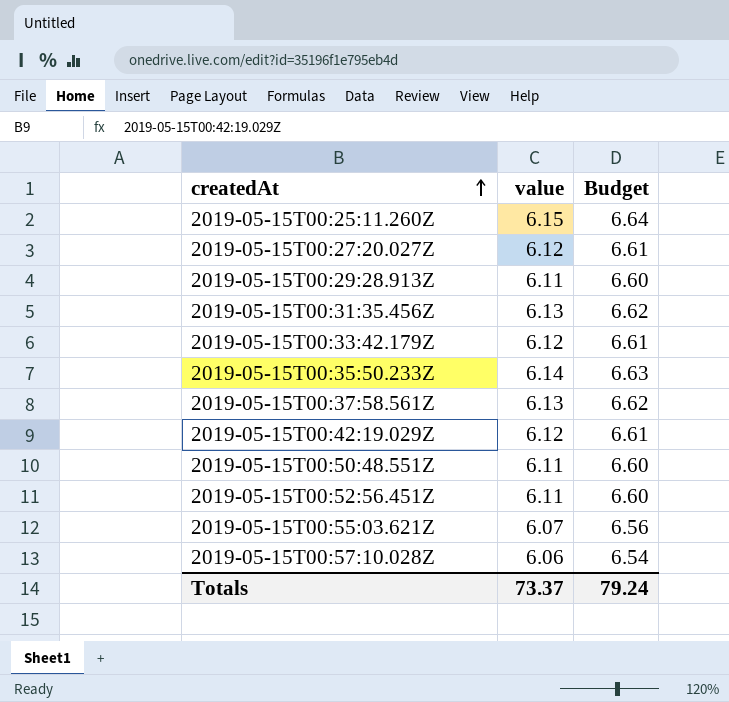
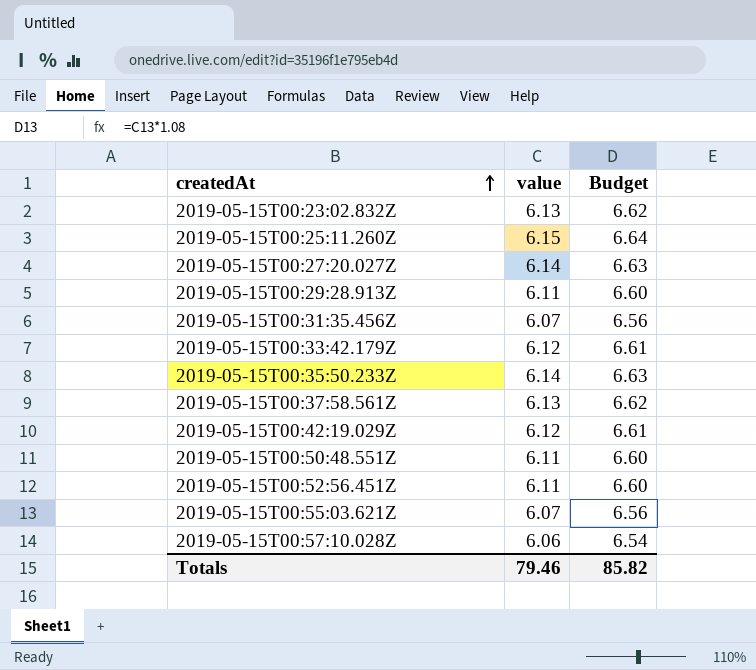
row 2019-05-15T00:23:02.832Z: none -> 6.13 | 6.62
2019-05-15T00:27:20.027Z | value: 6.12 -> 6.14
2019-05-15T00:27:20.027Z | Budget: 6.61 -> 6.63
2019-05-15T00:31:35.456Z | value: 6.13 -> 6.07
2019-05-15T00:31:35.456Z | Budget: 6.62 -> 6.56
Totals | value: 73.37 -> 79.46
Totals | Budget: 79.24 -> 85.82

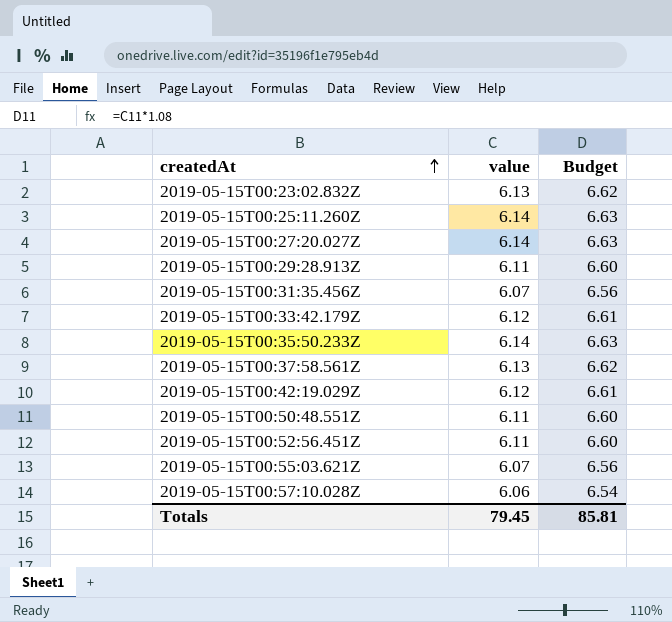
2019-05-15T00:25:11.260Z | value: 6.15 -> 6.14
2019-05-15T00:25:11.260Z | Budget: 6.64 -> 6.63
Totals | value: 79.46 -> 79.45
Totals | Budget: 85.82 -> 85.81

